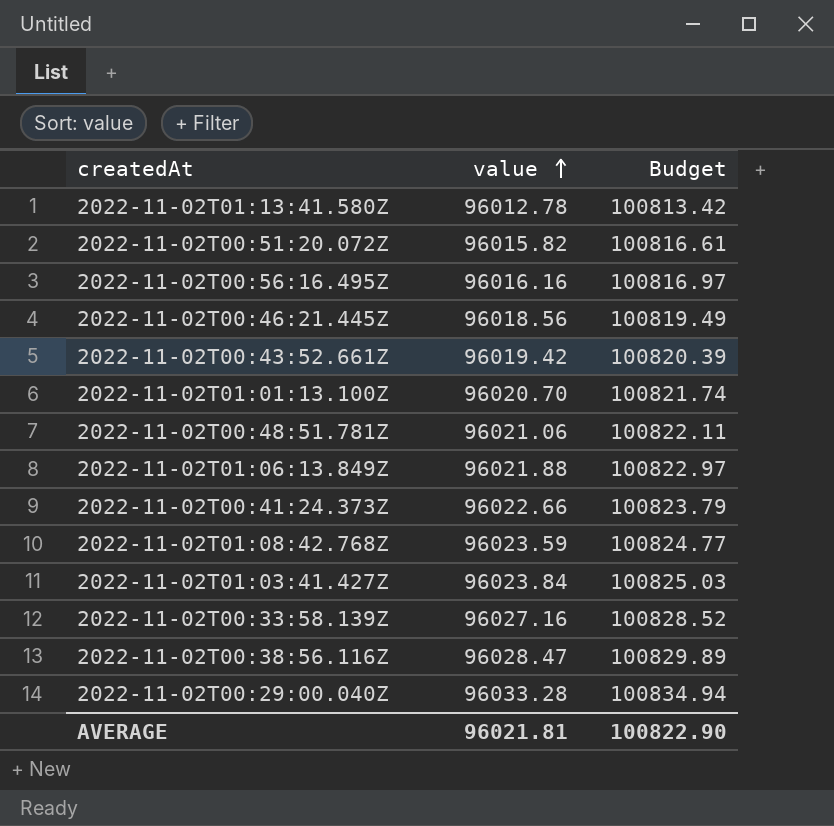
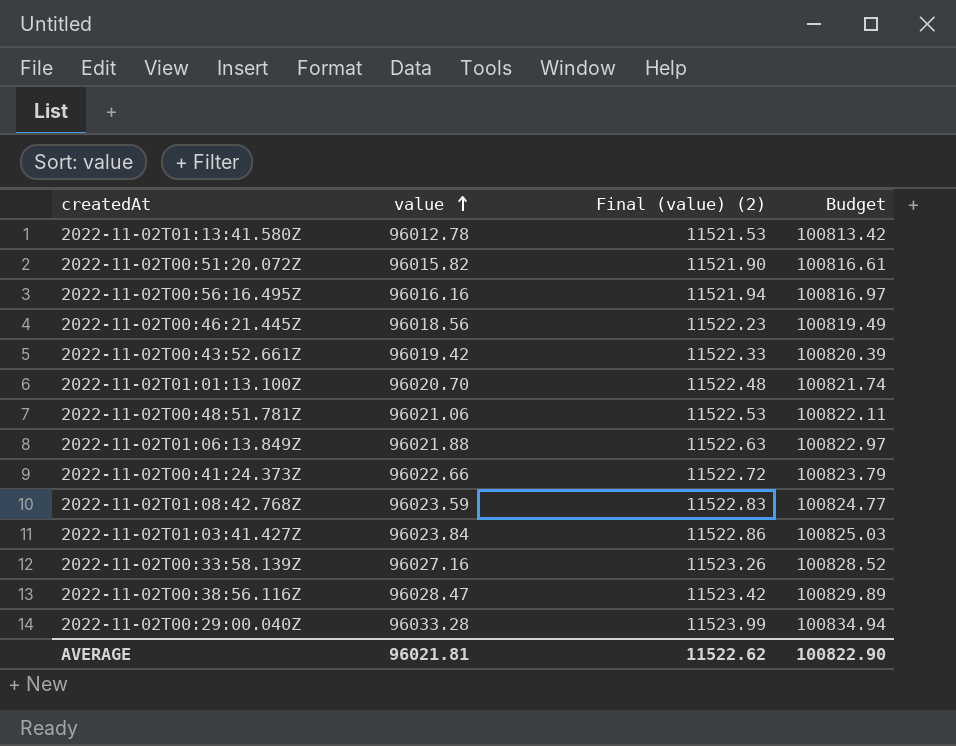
column Final (value) (2) | formula: none -> [value] * 0.12

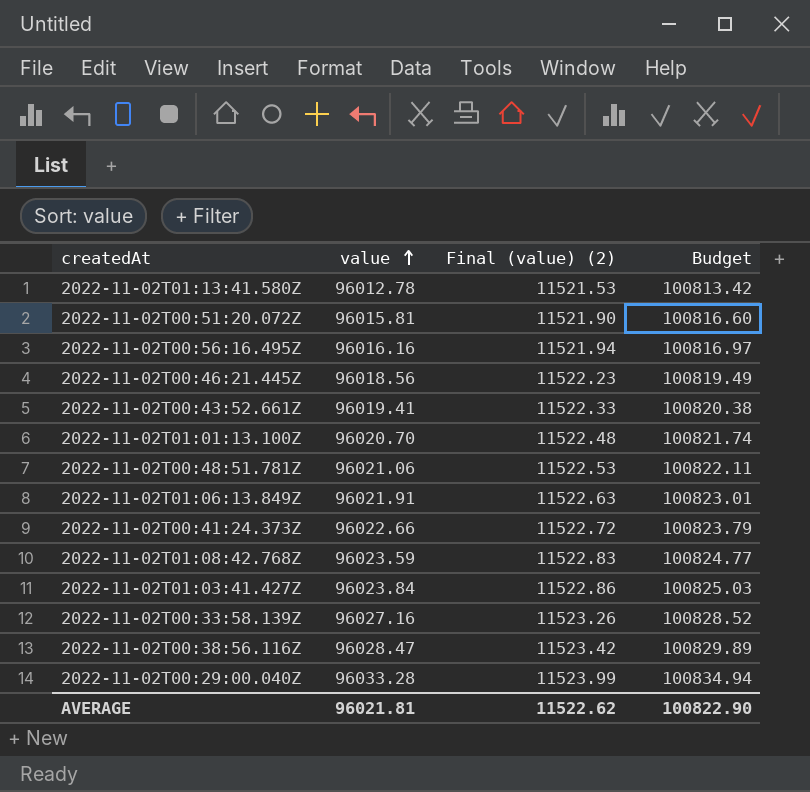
2022-11-02T00:51:20.072Z | value: 96015.82 -> 96015.81
2022-11-02T00:51:20.072Z | Budget: 100816.61 -> 100816.60
2022-11-02T00:43:52.661Z | value: 96019.42 -> 96019.41
2022-11-02T00:43:52.661Z | Budget: 100820.39 -> 100820.38
2022-11-02T01:06:13.849Z | value: 96021.88 -> 96021.91
2022-11-02T01:06:13.849Z | Budget: 100822.97 -> 100823.01

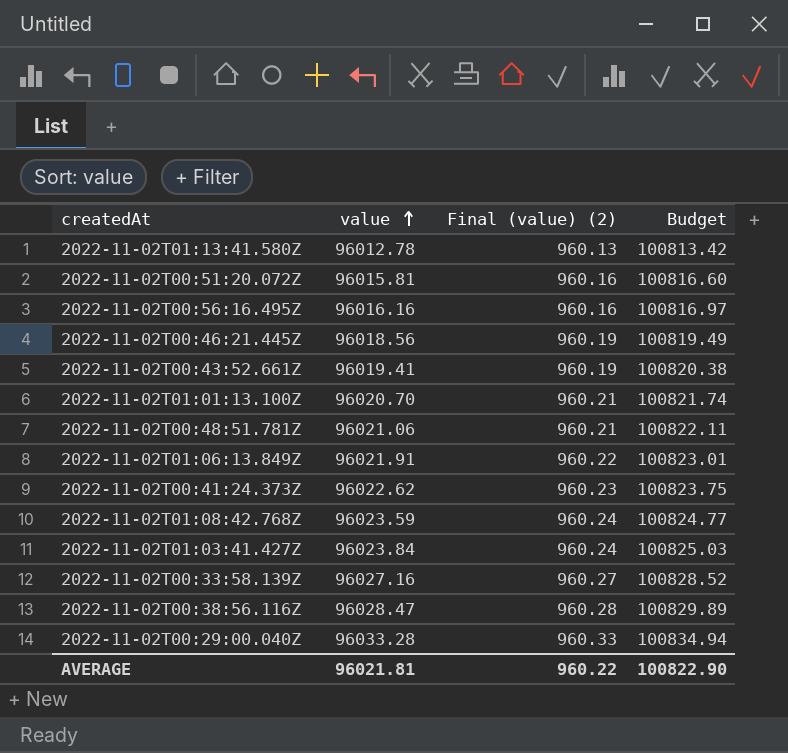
column Final (value) (2) | formula: [value] * 0.12 -> [value] * 0.01
2022-11-02T00:41:24.373Z | value: 96022.66 -> 96022.62
2022-11-02T00:41:24.373Z | Budget: 100823.79 -> 100823.75
AVERAGE | Final (value) (2): 11522.62 -> 960.22

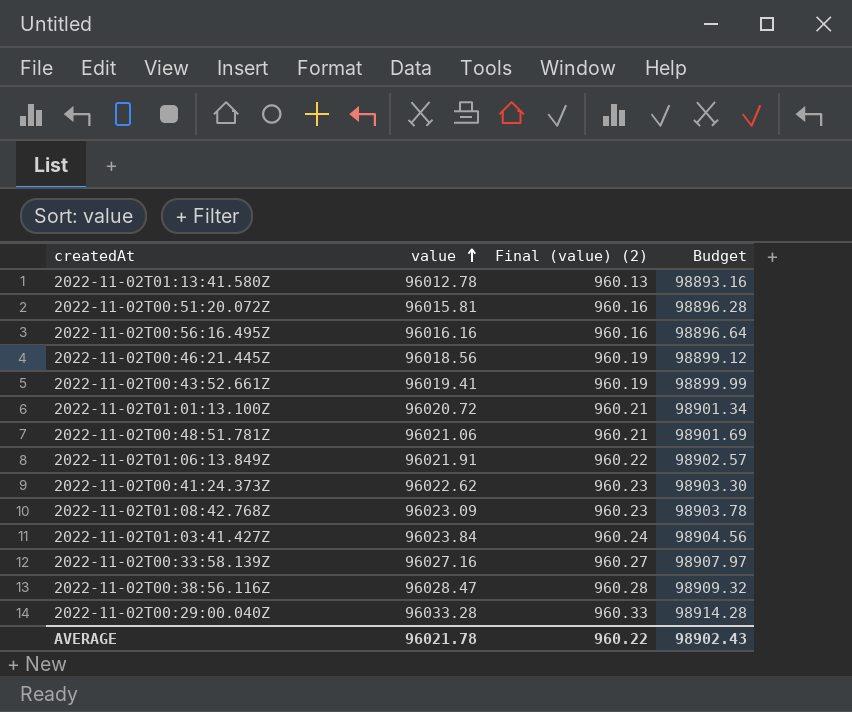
column Budget | formula: [value] * 1.05 -> [value] * 1.03
2022-11-02T01:01:13.100Z | value: 96020.70 -> 96020.72
2022-11-02T01:08:42.768Z | value: 96023.59 -> 96023.09
2022-11-02T01:08:42.768Z | Final (value) (2): 960.24 -> 960.23
AVERAGE | value: 96021.81 -> 96021.78
AVERAGE | Budget: 100822.90 -> 98902.43

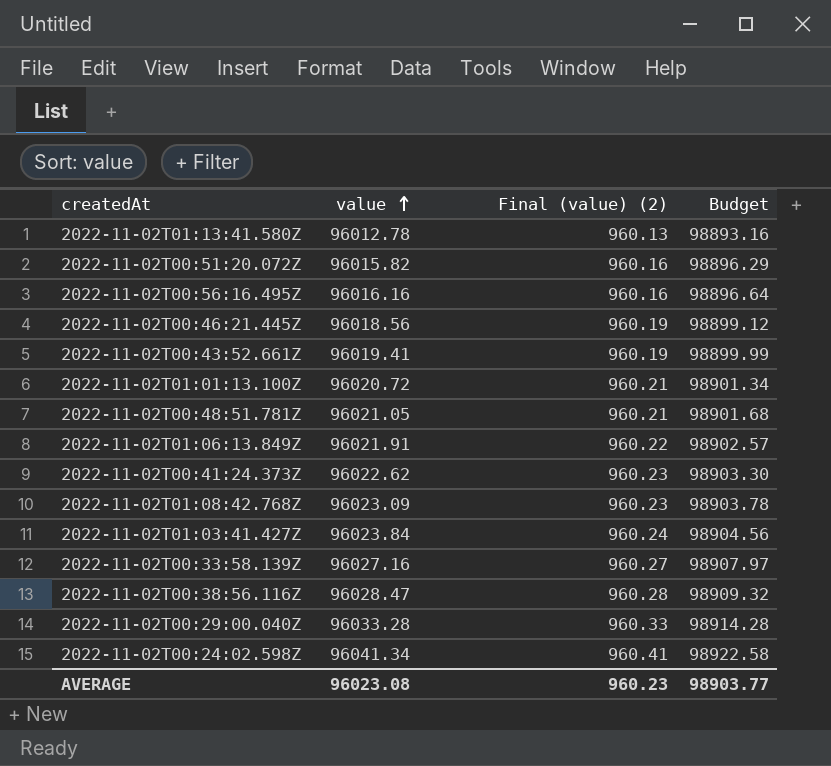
2022-11-02T00:51:20.072Z | value: 96015.81 -> 96015.82
2022-11-02T00:51:20.072Z | Budget: 98896.28 -> 98896.29
2022-11-02T00:48:51.781Z | value: 96021.06 -> 96021.05
2022-11-02T00:48:51.781Z | Budget: 98901.69 -> 98901.68
row 2022-11-02T00:24:02.598Z: none -> 96041.34 | 960.41 | 98922.58
AVERAGE | value: 96021.78 -> 96023.08
AVERAGE | Final (value) (2): 960.22 -> 960.23
AVERAGE | Budget: 98902.43 -> 98903.77

